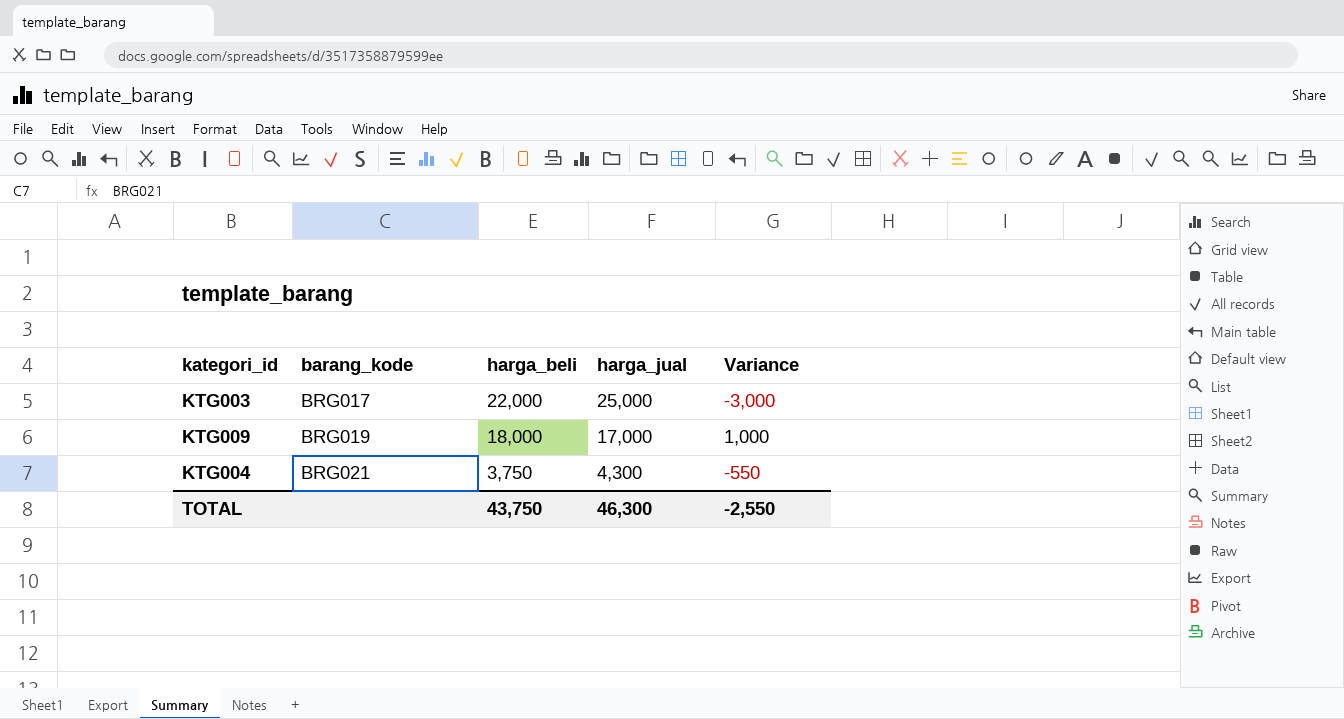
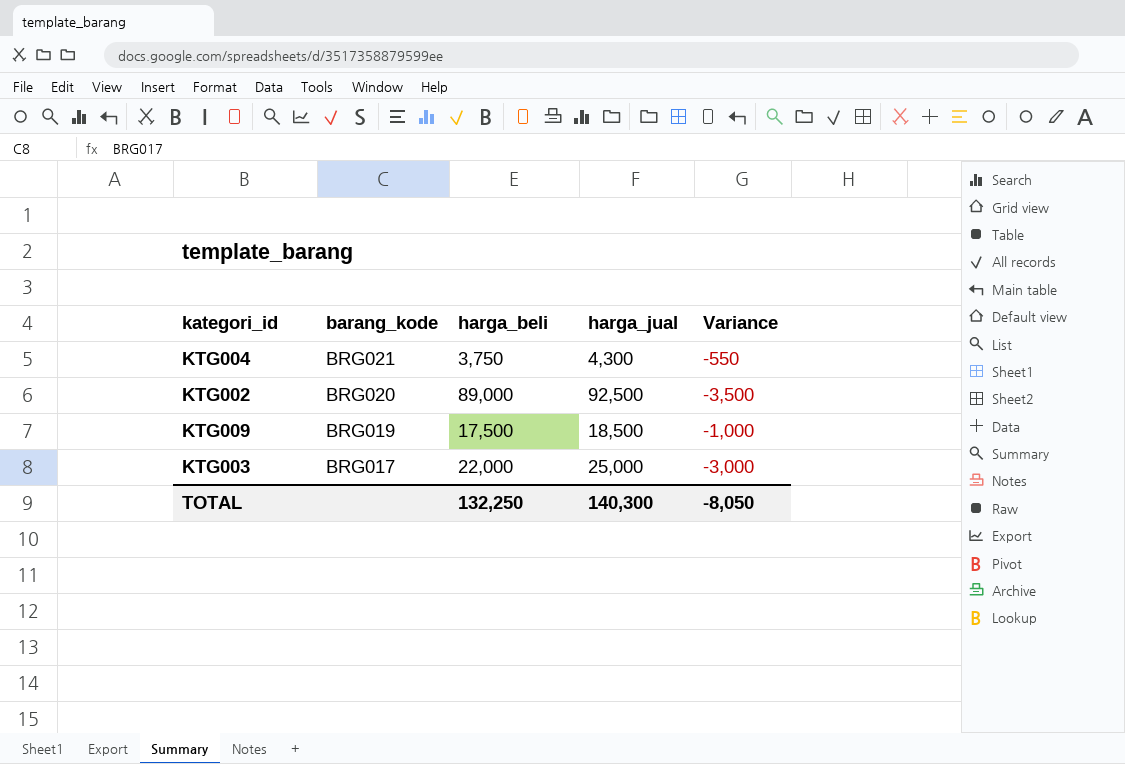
row order: barang_kode ascending -> barang_kode descending
row KTG002: none -> BRG020 | 89,000 | 92,500 | -3,500
KTG009 | harga_beli: 18,000 -> 17,500
KTG009 | harga_jual: 17,000 -> 18,500
KTG009 | Variance: 1,000 -> -1,000
TOTAL | harga_beli: 43,750 -> 132,250
TOTAL | harga_jual: 46,300 -> 140,300
TOTAL | Variance: -2,550 -> -8,050

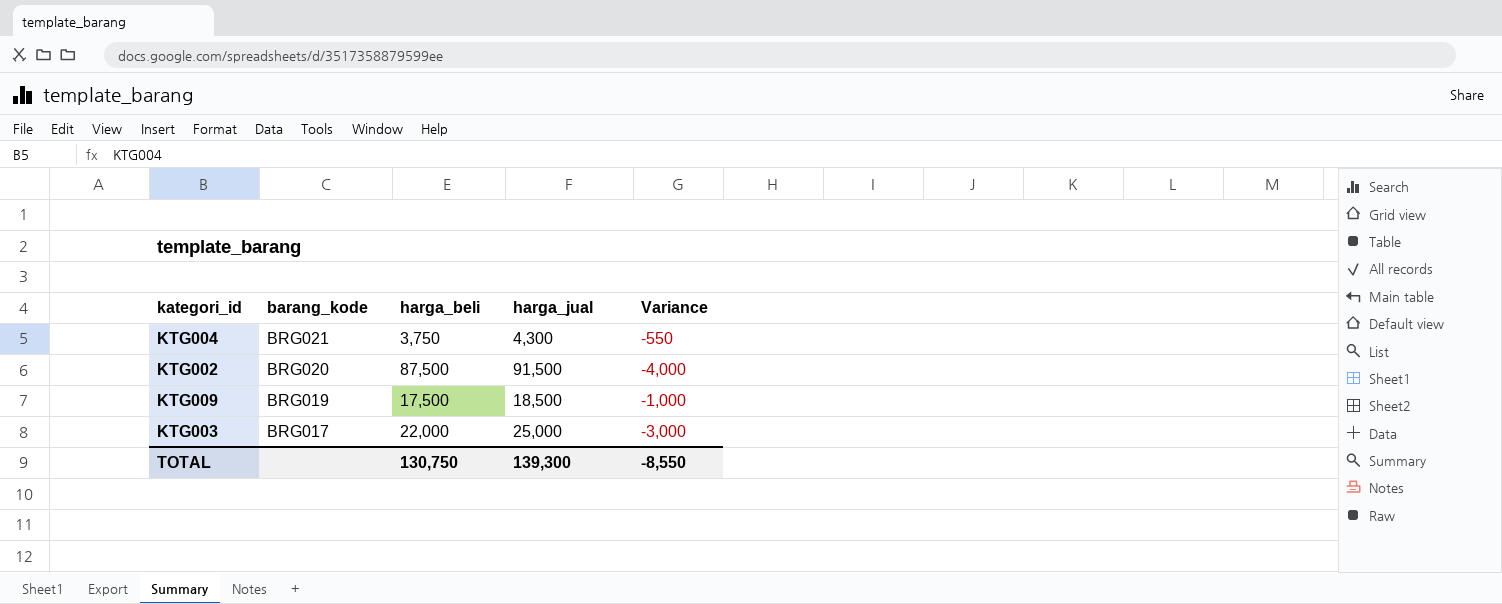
KTG002 | harga_beli: 89,000 -> 87,500
KTG002 | harga_jual: 92,500 -> 91,500
KTG002 | Variance: -3,500 -> -4,000
TOTAL | harga_beli: 132,250 -> 130,750
TOTAL | harga_jual: 140,300 -> 139,300
TOTAL | Variance: -8,050 -> -8,550

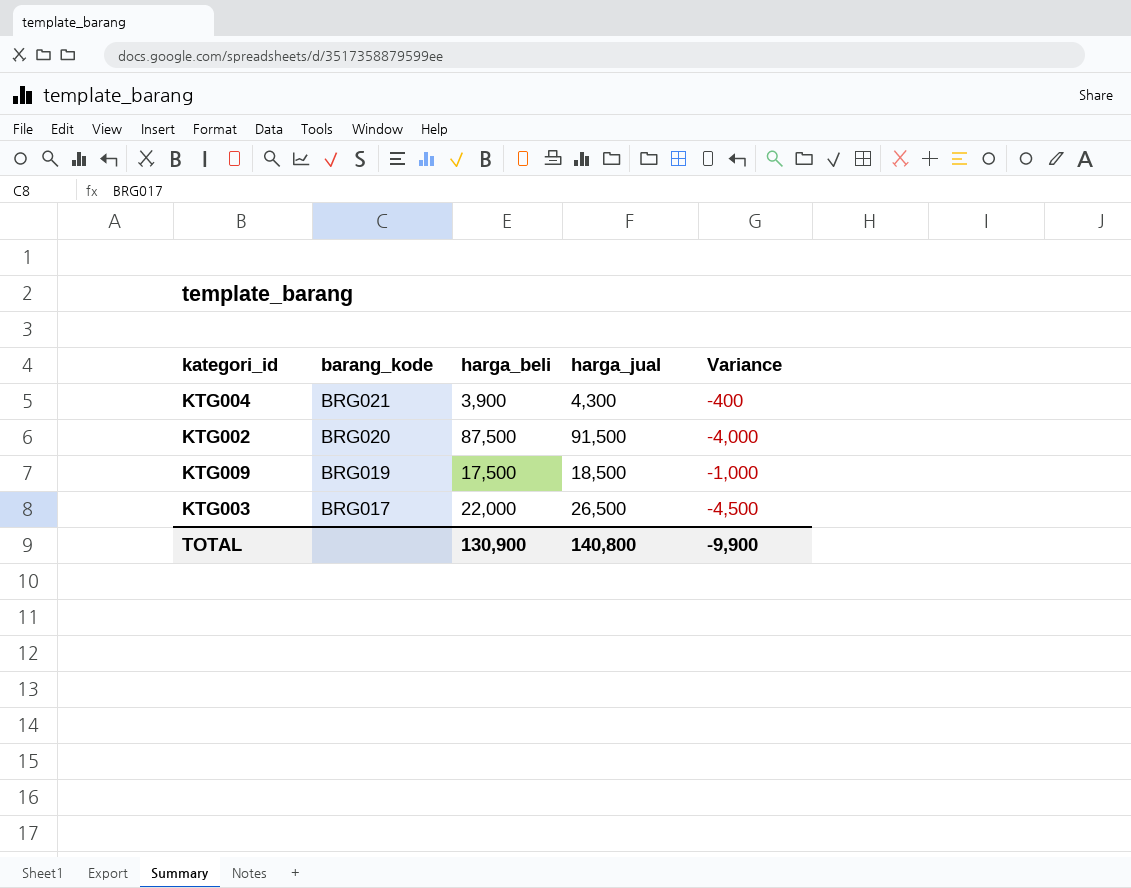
KTG004 | harga_beli: 3,750 -> 3,900
KTG004 | Variance: -550 -> -400
KTG003 | harga_jual: 25,000 -> 26,500
KTG003 | Variance: -3,000 -> -4,500
TOTAL | harga_beli: 130,750 -> 130,900
TOTAL | harga_jual: 139,300 -> 140,800
TOTAL | Variance: -8,550 -> -9,900

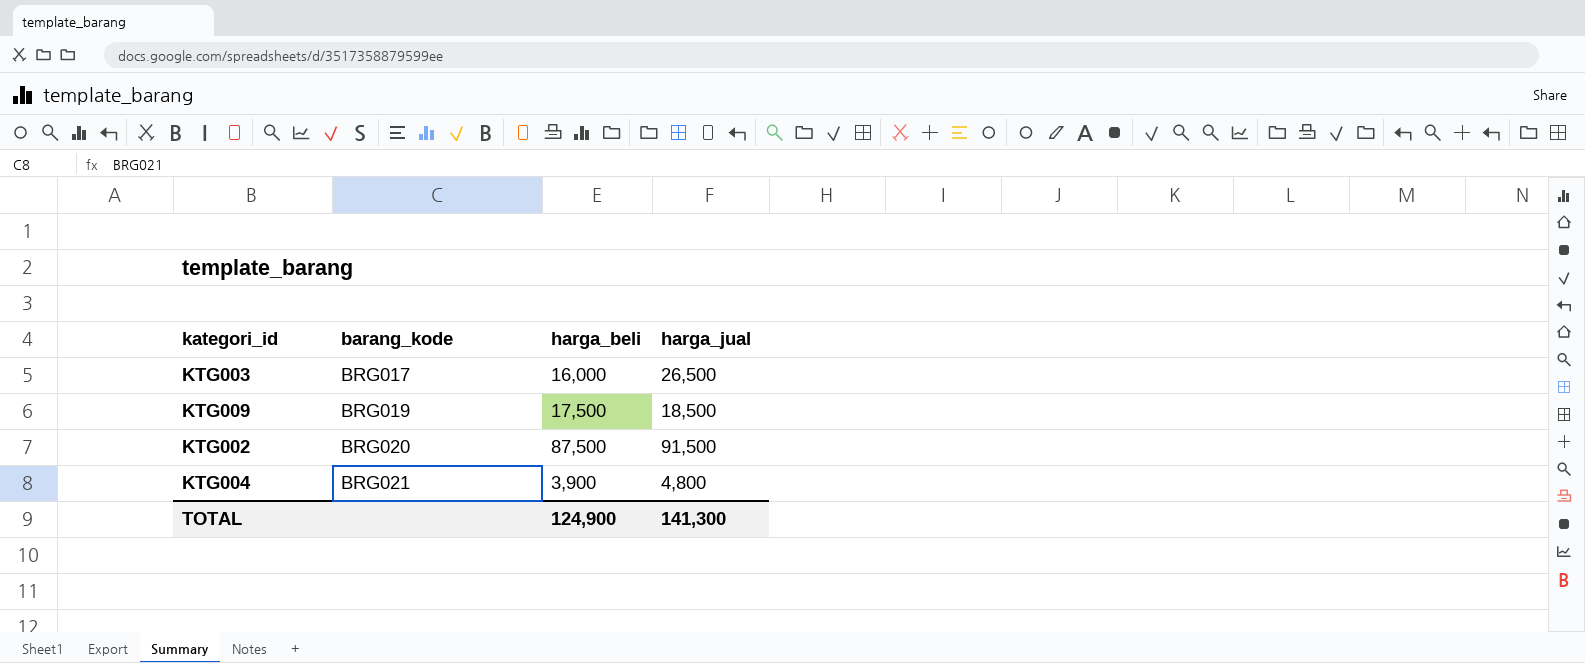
row order: barang_kode descending -> barang_kode ascending
column Variance | formula: [harga_beli] - [harga_jual] -> none
KTG003 | harga_beli: 22,000 -> 16,000
KTG004 | harga_jual: 4,300 -> 4,800
TOTAL | harga_beli: 130,900 -> 124,900
TOTAL | harga_jual: 140,800 -> 141,300

